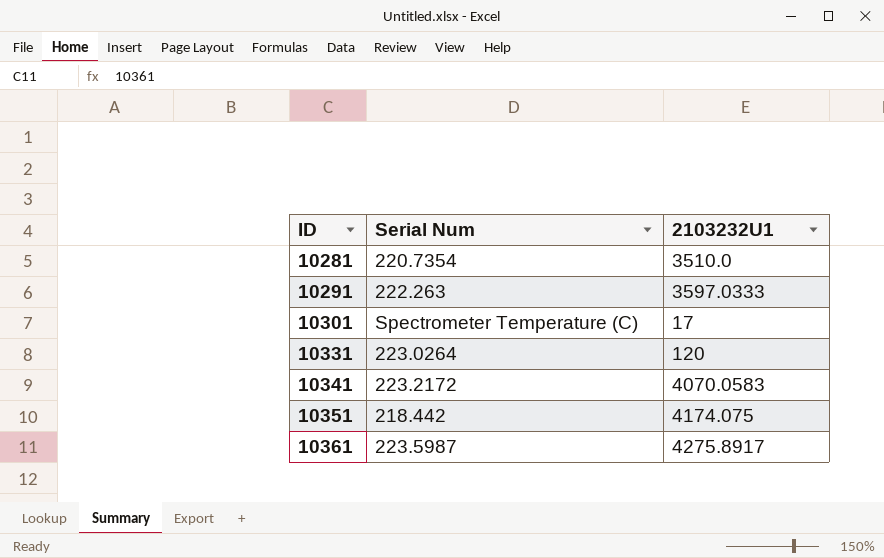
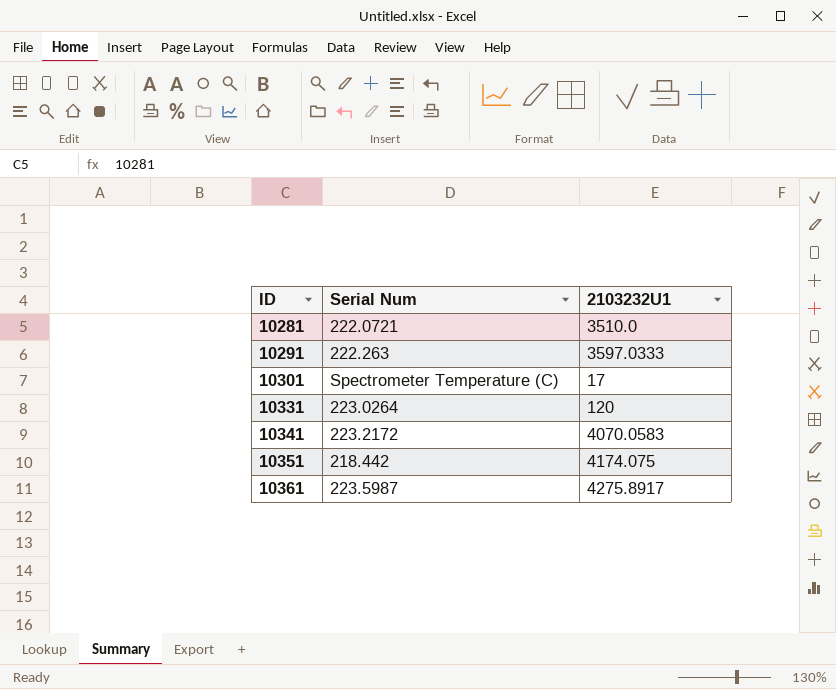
10281 | Serial Num: 220.7354 -> 222.0721

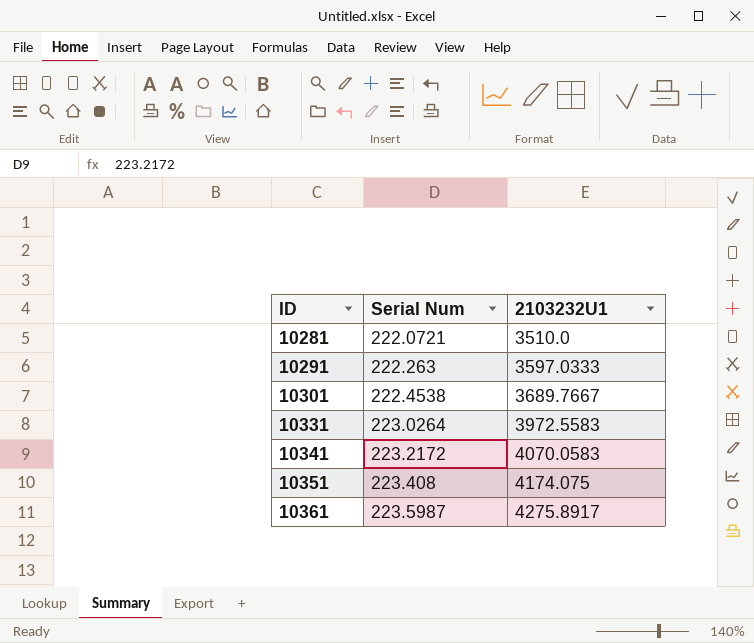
10301 | Serial Num: Spectrometer Temperature (C) -> 222.4538
10301 | 2103232U1: 17 -> 3689.7667
10331 | 2103232U1: 120 -> 3972.5583
10351 | Serial Num: 218.442 -> 223.408

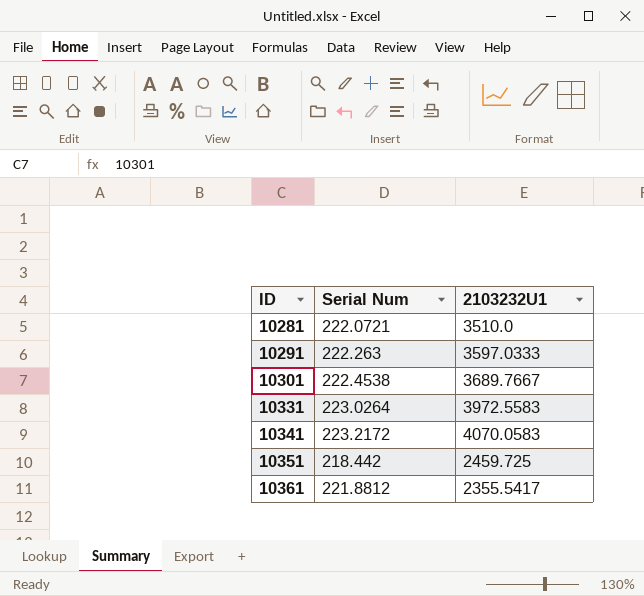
10351 | Serial Num: 223.408 -> 218.442
10351 | 2103232U1: 4174.075 -> 2459.725
10361 | Serial Num: 223.5987 -> 221.8812
10361 | 2103232U1: 4275.8917 -> 2355.5417

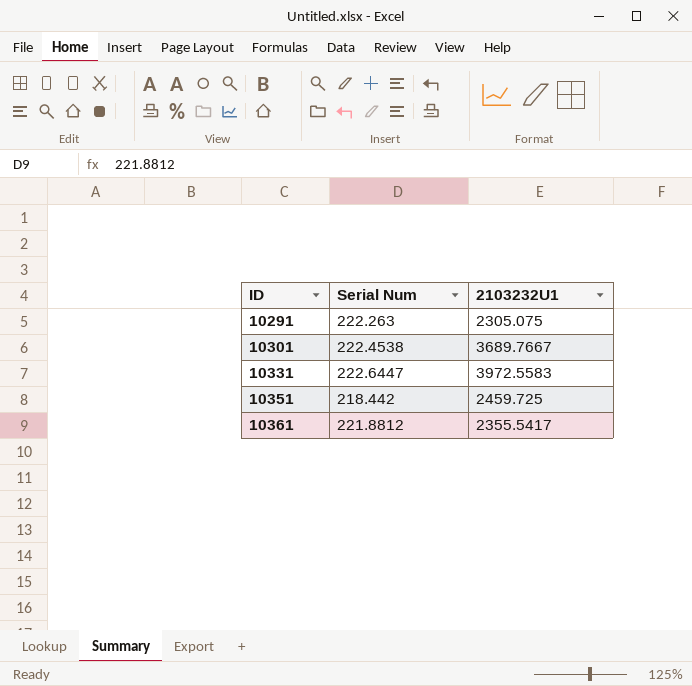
row 10281: 222.0721 | 3510.0 -> none
row 10341: 223.2172 | 4070.0583 -> none
10291 | 2103232U1: 3597.0333 -> 2305.075
10331 | Serial Num: 223.0264 -> 222.6447

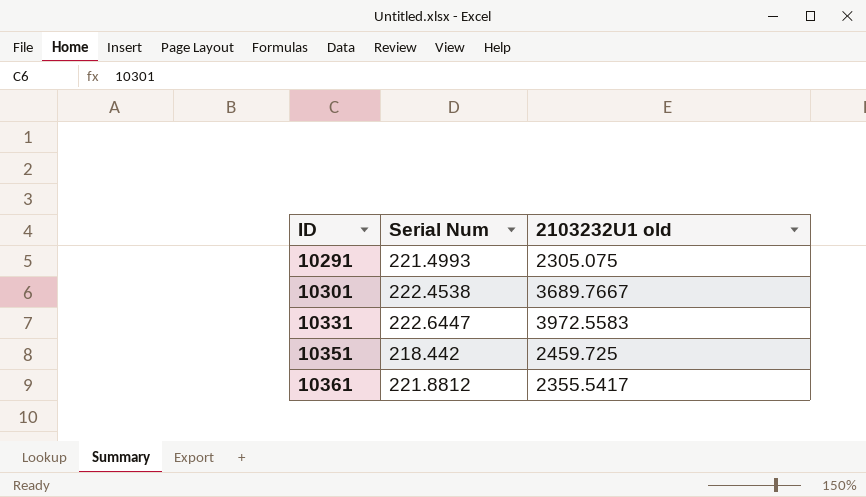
column name: 2103232U1 -> 2103232U1 old
10291 | Serial Num: 222.263 -> 221.4993

